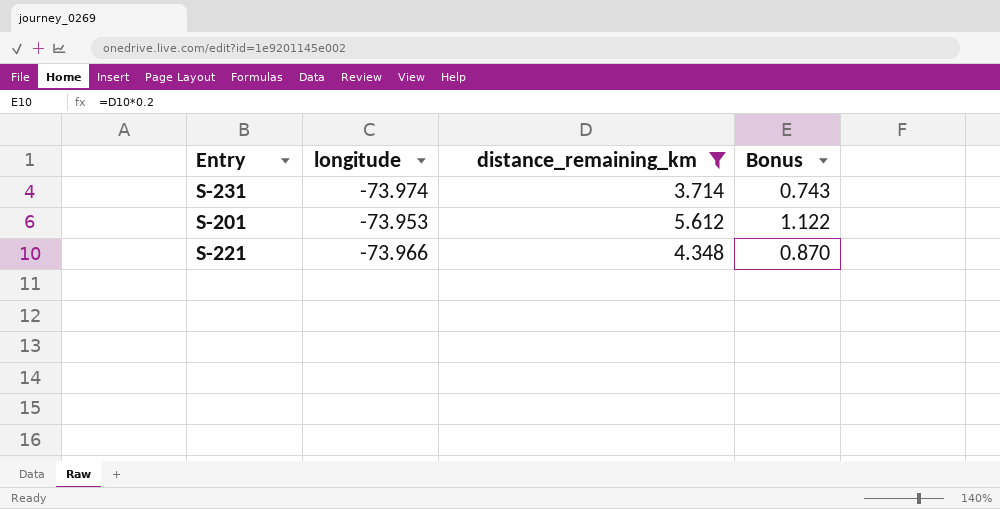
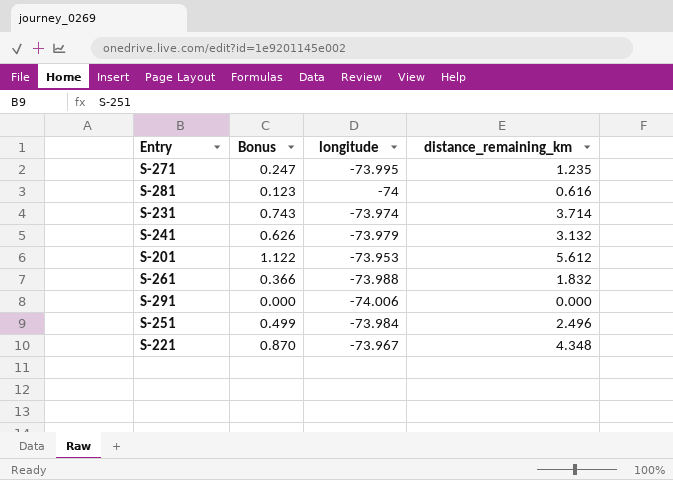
filter: distance_remaining_km >= 3.714 -> none
column Bonus | position: 4 -> 2
S-221 | longitude: -73.966 -> -73.967

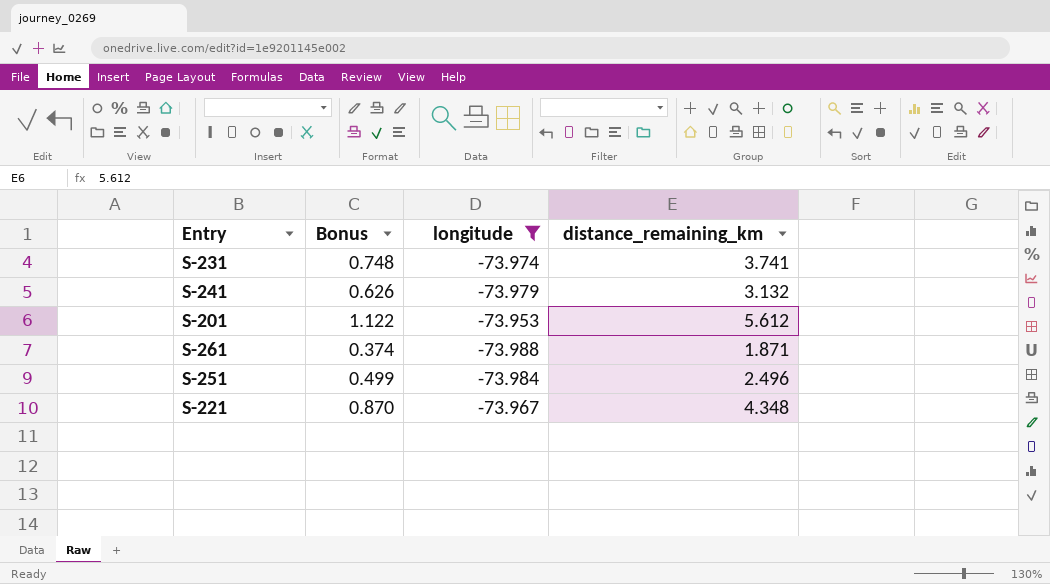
filter: none -> longitude >= -73.988
S-231 | Bonus: 0.743 -> 0.748
S-231 | distance_remaining_km: 3.714 -> 3.741
S-261 | Bonus: 0.366 -> 0.374
S-261 | distance_remaining_km: 1.832 -> 1.871

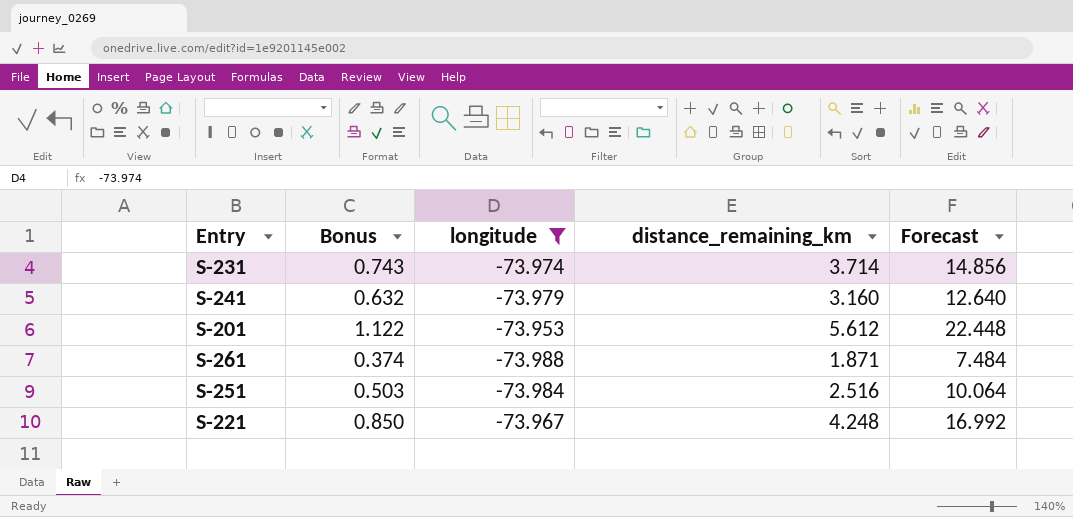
column Forecast | formula: none -> [distance_remaining_km] * 4
S-231 | Bonus: 0.748 -> 0.743
S-231 | distance_remaining_km: 3.741 -> 3.714
S-241 | Bonus: 0.626 -> 0.632
S-241 | distance_remaining_km: 3.132 -> 3.160
S-251 | Bonus: 0.499 -> 0.503
S-251 | distance_remaining_km: 2.496 -> 2.516
S-221 | Bonus: 0.870 -> 0.850
S-221 | distance_remaining_km: 4.348 -> 4.248

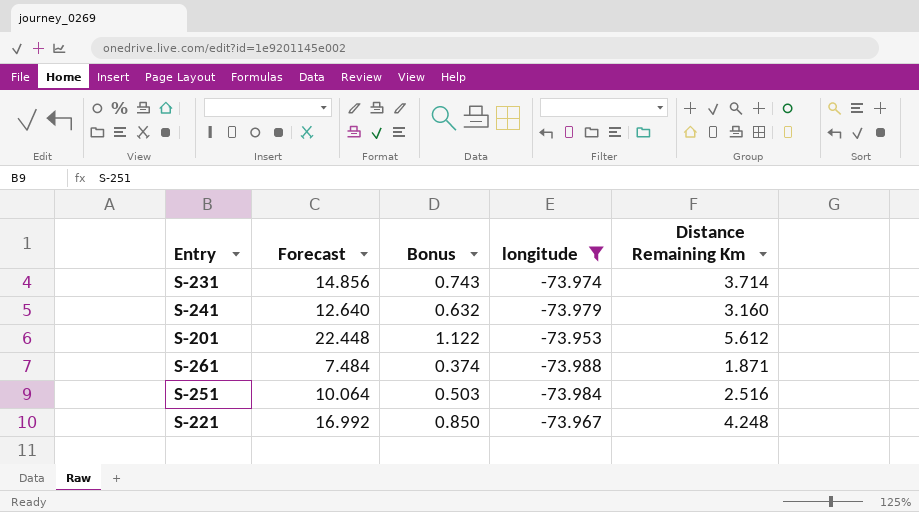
column Forecast | position: 5 -> 2
column name: distance_remaining_km -> Distance Remaining Km

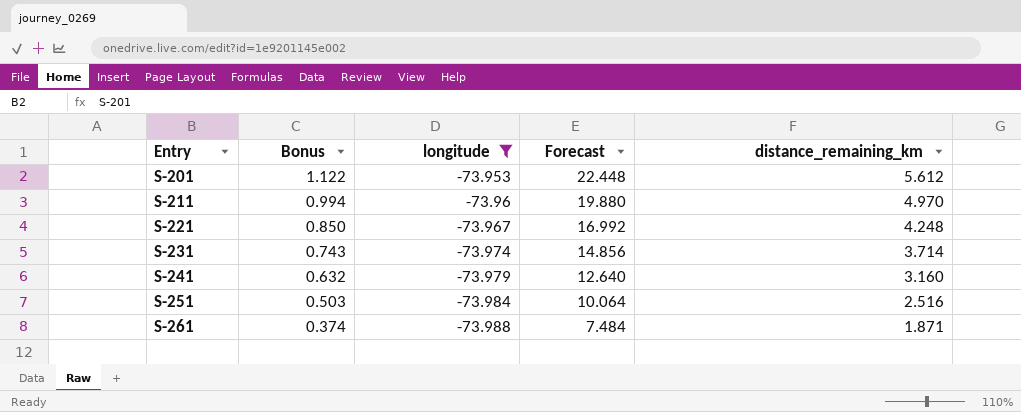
row order: none -> Entry ascending
column Forecast | position: 2 -> 4
column name: Distance Remaining Km -> distance_remaining_km
row S-211: none -> 0.994 | -73.96 | 19.880 | 4.970

